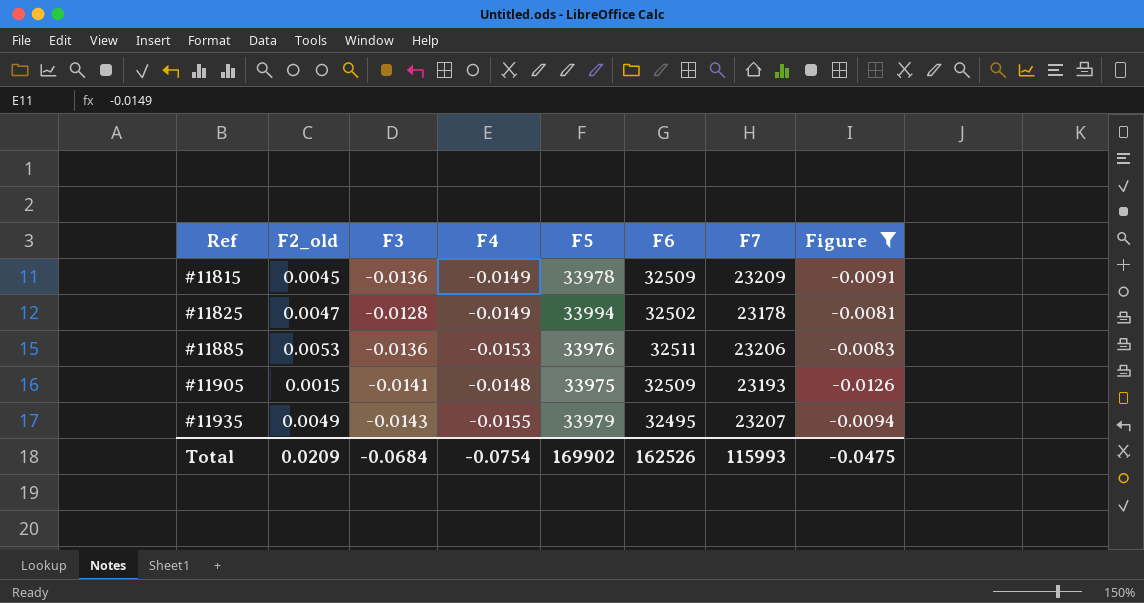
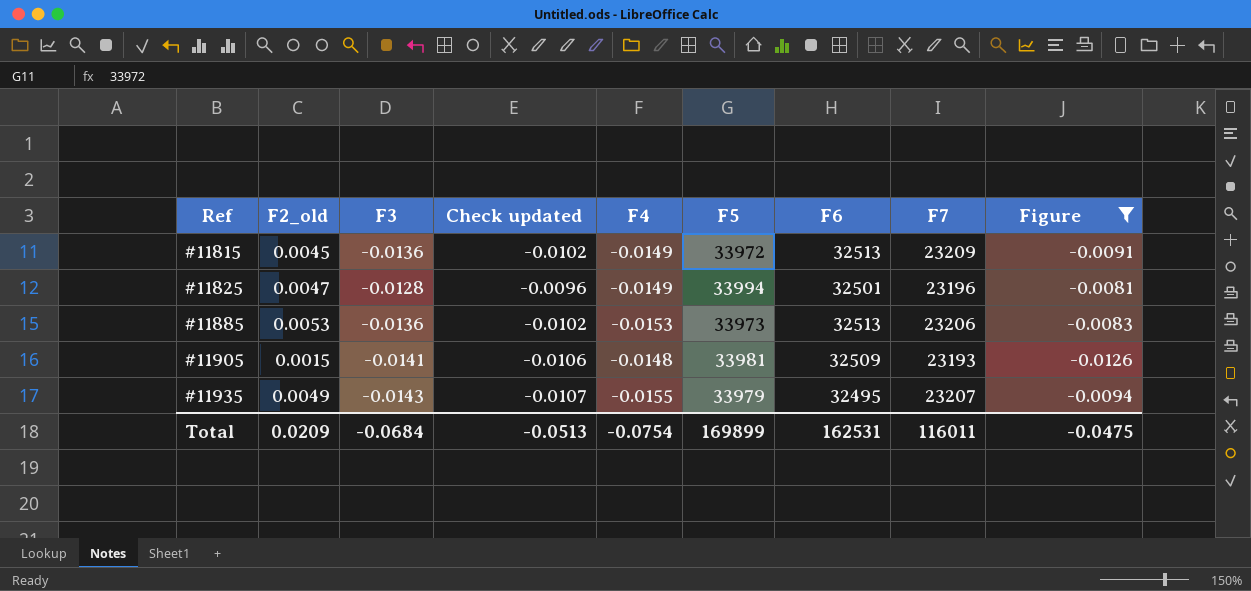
column Check updated | formula: none -> [F3] * 0.75
#11815 | F5: 33978 -> 33972
#11815 | F6: 32509 -> 32513
#11825 | F6: 32502 -> 32501
#11825 | F7: 23178 -> 23196
#11885 | F5: 33976 -> 33973
#11885 | F6: 32511 -> 32513
#11905 | F5: 33975 -> 33981
Total | F5: 169902 -> 169899
Total | F6: 162526 -> 162531
Total | F7: 115993 -> 116011

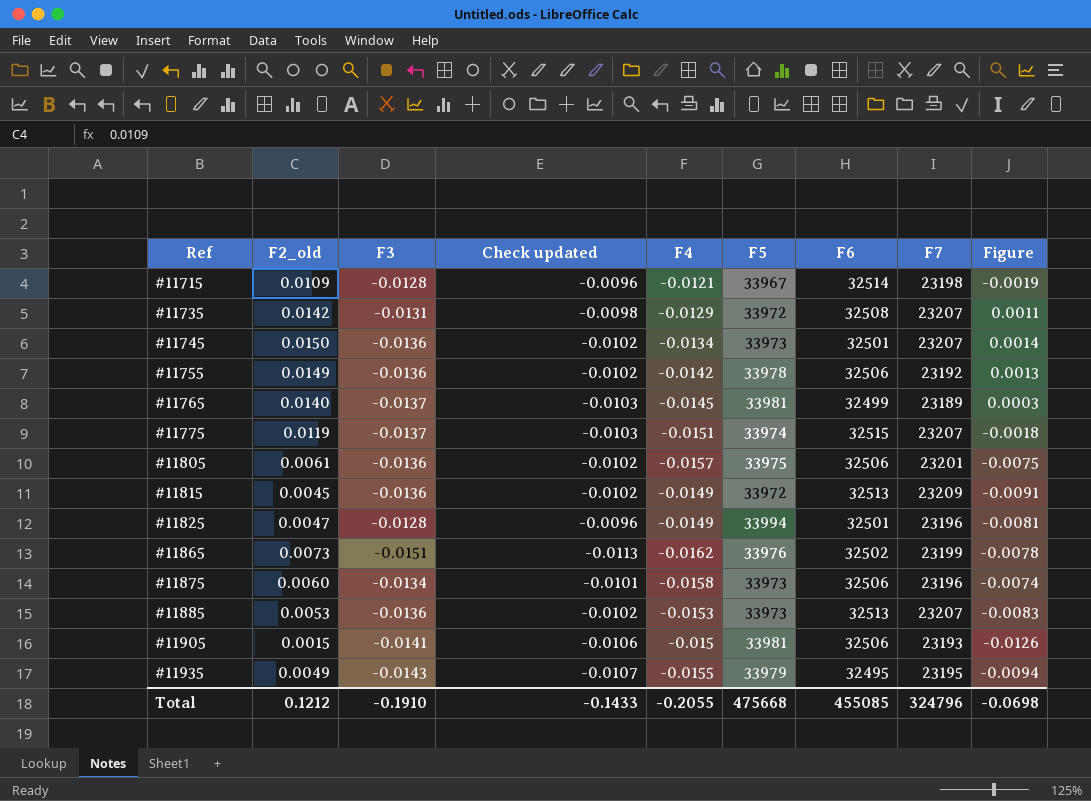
filter: Figure <= -0.0081 -> none
#11885 | F7: 23206 -> 23207
#11905 | F4: -0.0148 -> -0.015
#11905 | F6: 32509 -> 32506
#11935 | F7: 23207 -> 23195
Total | F2_old: 0.0209 -> 0.1212
Total | F3: -0.0684 -> -0.1910
Total | Check updated: -0.0513 -> -0.1433
Total | F4: -0.0754 -> -0.2055
Total | F5: 169899 -> 475668
Total | F6: 162531 -> 455085
Total | F7: 116011 -> 324796
Total | Figure: -0.0475 -> -0.0698

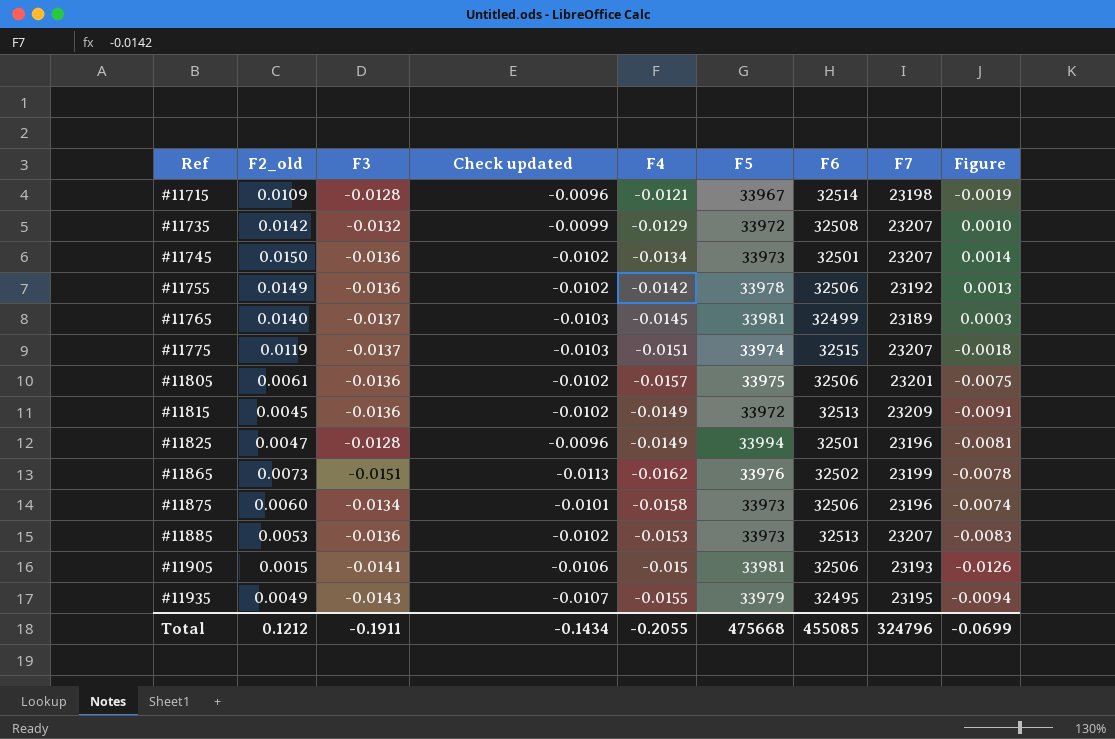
#11735 | F3: -0.0131 -> -0.0132
#11735 | Check updated: -0.0098 -> -0.0099
#11735 | Figure: 0.0011 -> 0.0010
Total | F3: -0.1910 -> -0.1911
Total | Check updated: -0.1433 -> -0.1434
Total | Figure: -0.0698 -> -0.0699

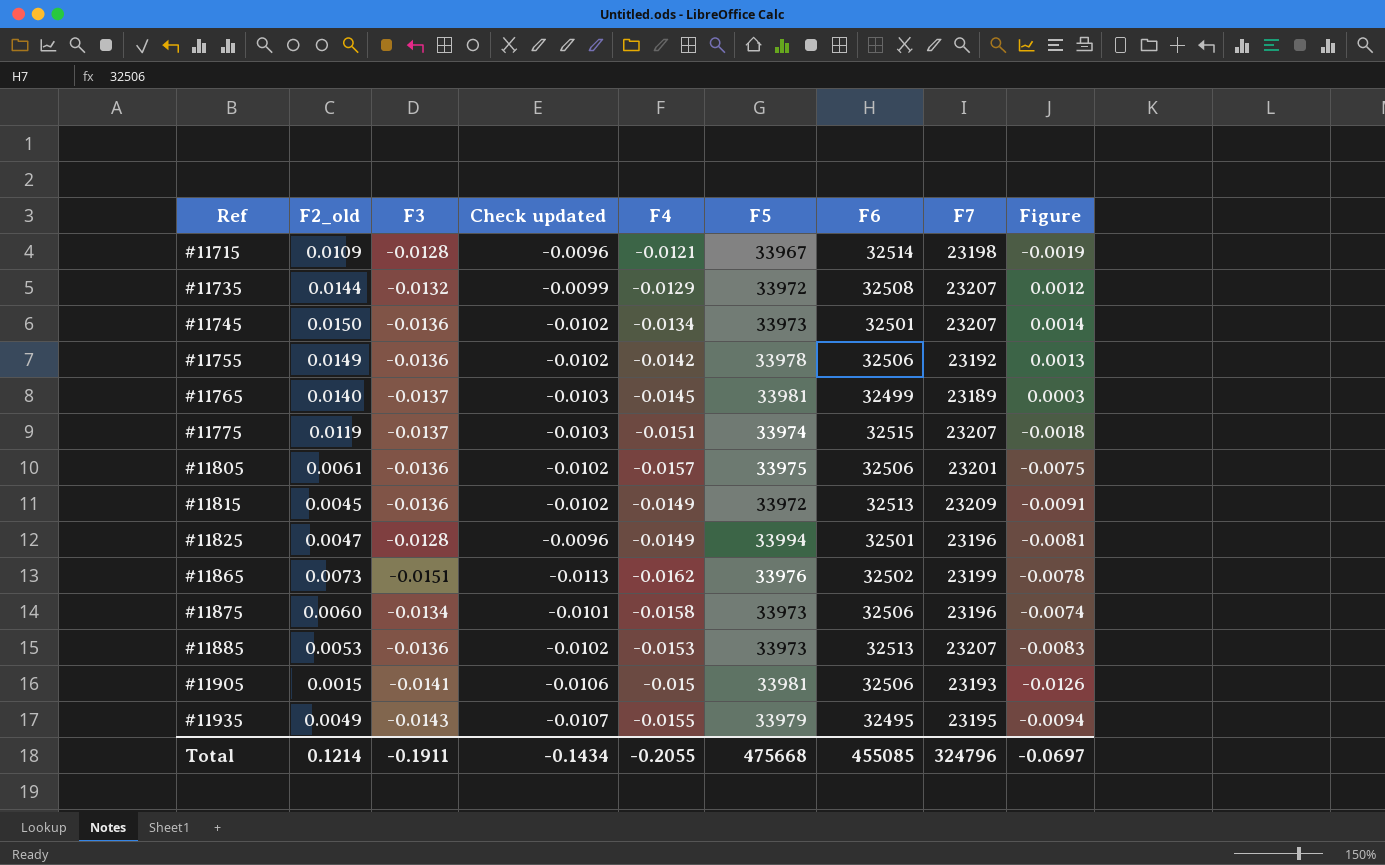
#11735 | F2_old: 0.0142 -> 0.0144
#11735 | Figure: 0.0010 -> 0.0012
Total | F2_old: 0.1212 -> 0.1214
Total | Figure: -0.0699 -> -0.0697

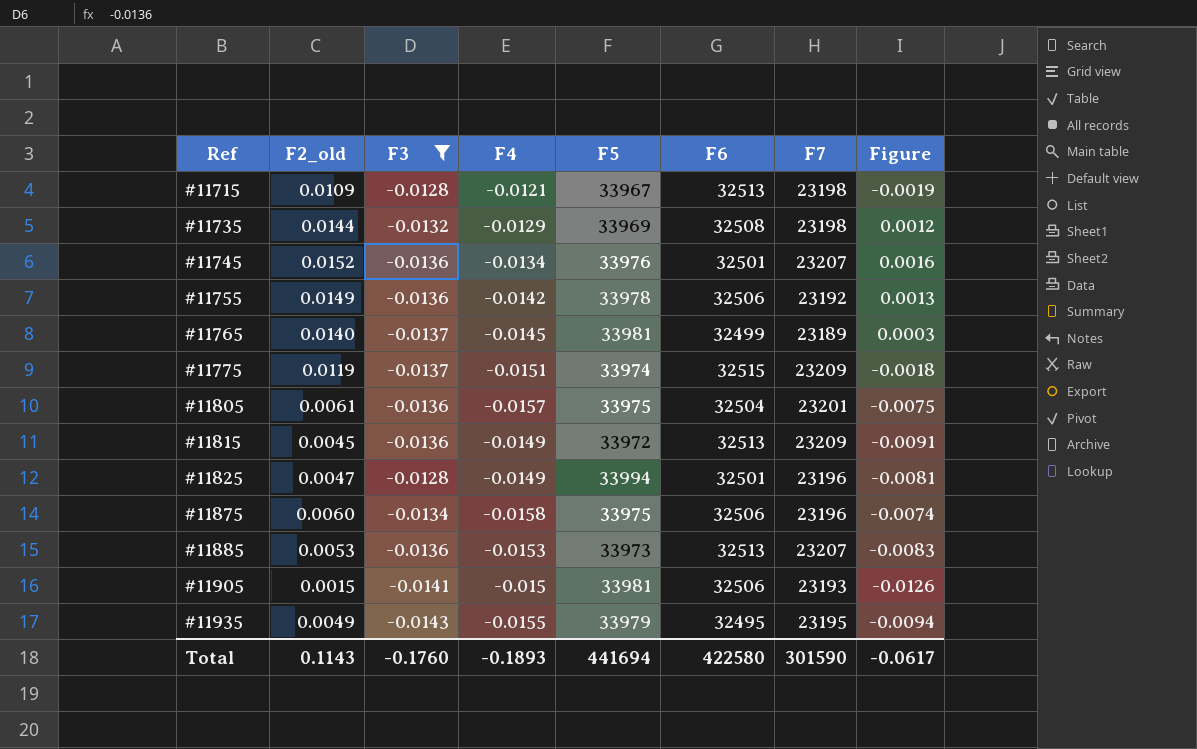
filter: none -> F3 != -0.0151
column Check updated | formula: [F3] * 0.75 -> none
#11715 | F6: 32514 -> 32513
#11735 | F5: 33972 -> 33969
#11735 | F7: 23207 -> 23198
#11745 | F2_old: 0.0150 -> 0.0152
#11745 | F5: 33973 -> 33976
#11745 | Figure: 0.0014 -> 0.0016
#11775 | F7: 23207 -> 23209
#11805 | F6: 32506 -> 32504
#11875 | F5: 33973 -> 33975
Total | F2_old: 0.1214 -> 0.1143
Total | F3: -0.1911 -> -0.1760
Total | F4: -0.2055 -> -0.1893
Total | F5: 475668 -> 441694
Total | F6: 455085 -> 422580
Total | F7: 324796 -> 301590
Total | Figure: -0.0697 -> -0.0617

